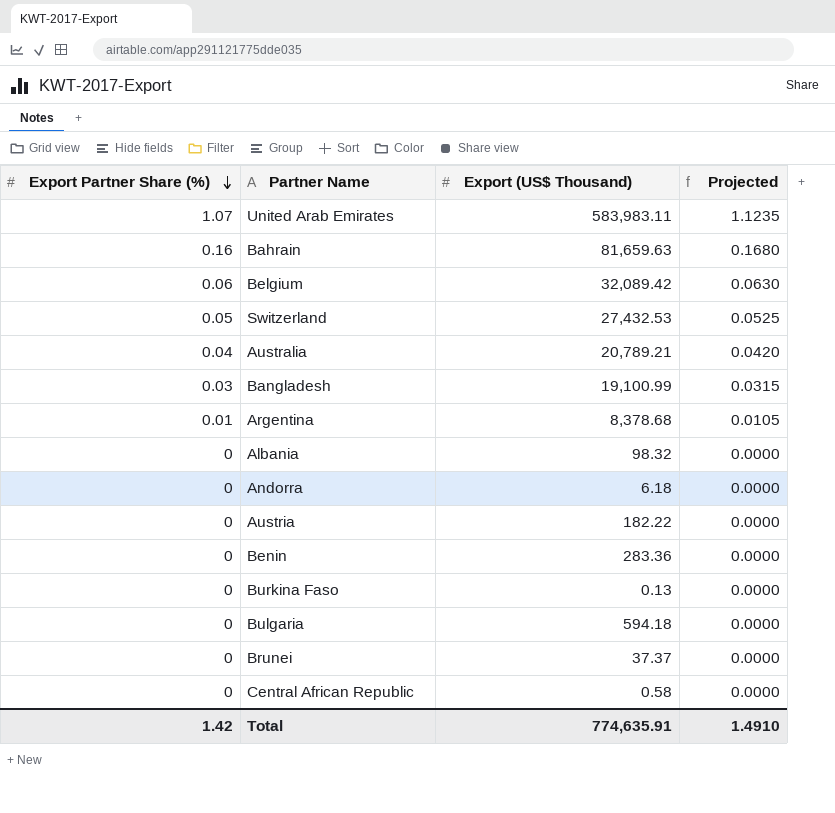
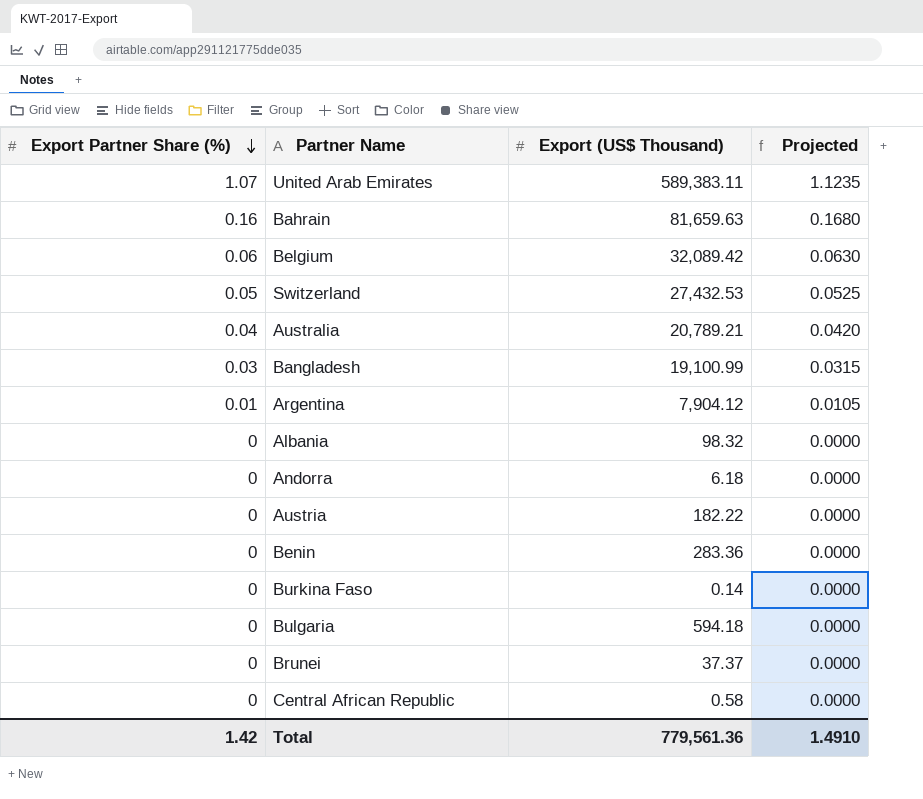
United Arab Emirates | Export (US$ Thousand): 583,983.11 -> 589,383.11
Argentina | Export (US$ Thousand): 8,378.68 -> 7,904.12
Burkina Faso | Export (US$ Thousand): 0.13 -> 0.14
Total | Export (US$ Thousand): 774,635.91 -> 779,561.36

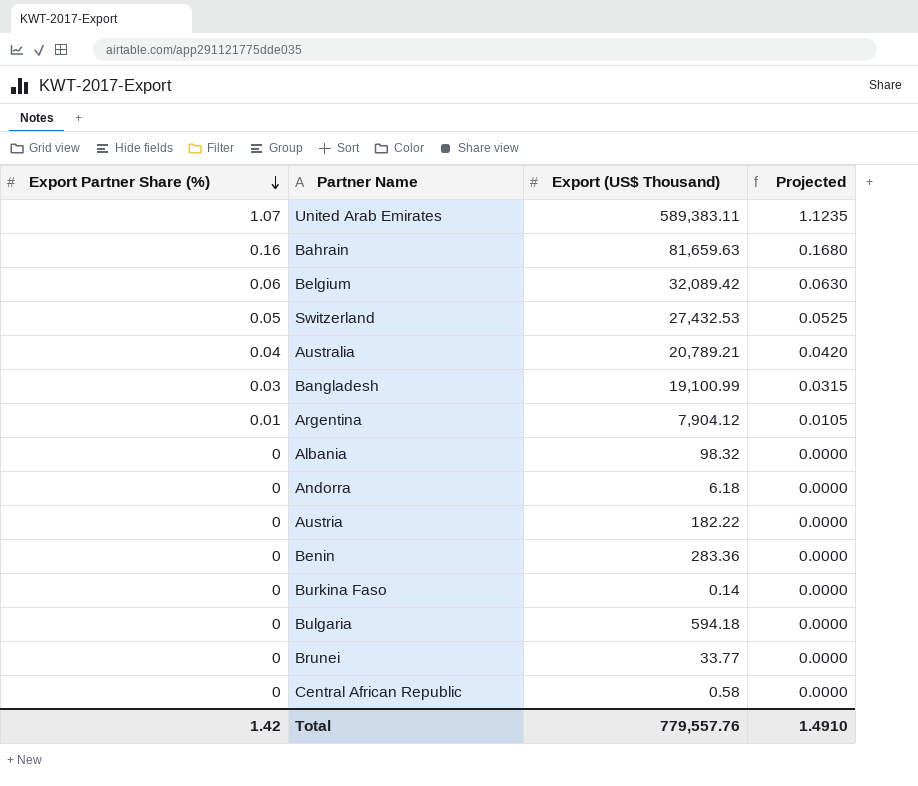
Brunei | Export (US$ Thousand): 37.37 -> 33.77
Total | Export (US$ Thousand): 779,561.36 -> 779,557.76

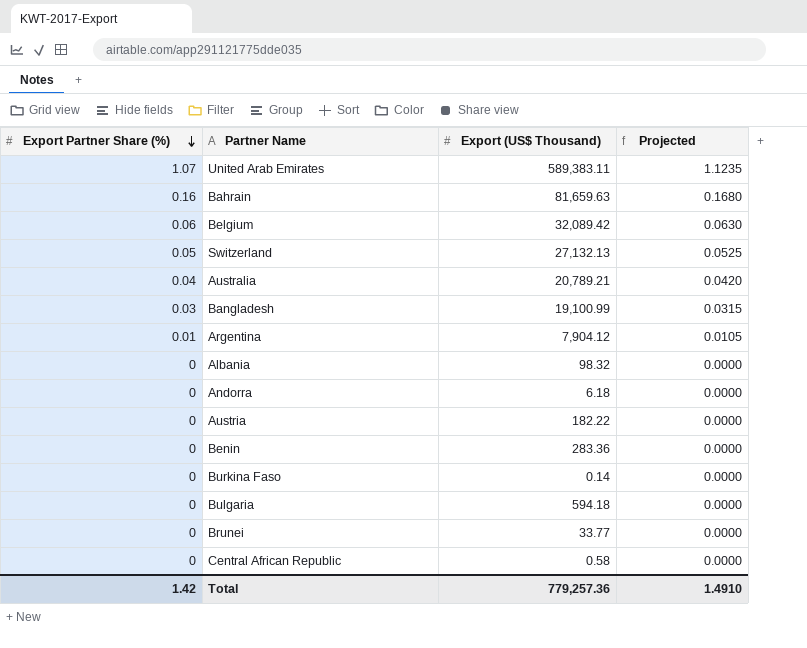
Switzerland | Export (US$ Thousand): 27,432.53 -> 27,132.13
Total | Export (US$ Thousand): 779,557.76 -> 779,257.36

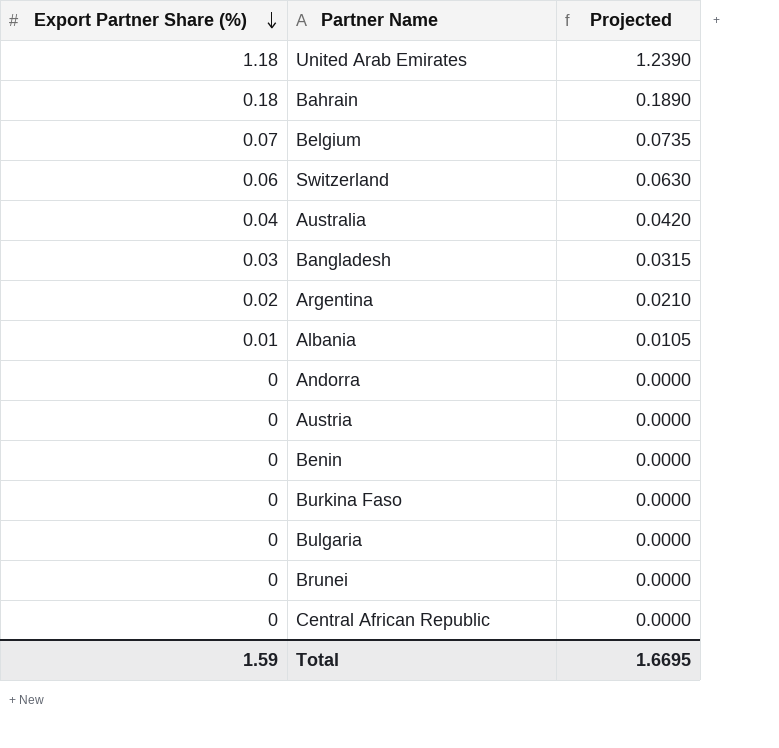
column Export (US$ Thousand) | position: 3 -> none
United Arab Emirates | Export Partner Share (%): 1.07 -> 1.18
United Arab Emirates | Projected: 1.1235 -> 1.2390
Bahrain | Export Partner Share (%): 0.16 -> 0.18
Bahrain | Projected: 0.1680 -> 0.1890
Belgium | Export Partner Share (%): 0.06 -> 0.07
Belgium | Projected: 0.0630 -> 0.0735
Switzerland | Export Partner Share (%): 0.05 -> 0.06
Switzerland | Projected: 0.0525 -> 0.0630
Argentina | Export Partner Share (%): 0.01 -> 0.02
Argentina | Projected: 0.0105 -> 0.0210
Albania | Export Partner Share (%): 0 -> 0.01
Albania | Projected: 0.0000 -> 0.0105
Total | Export Partner Share (%): 1.42 -> 1.59
Total | Projected: 1.4910 -> 1.6695

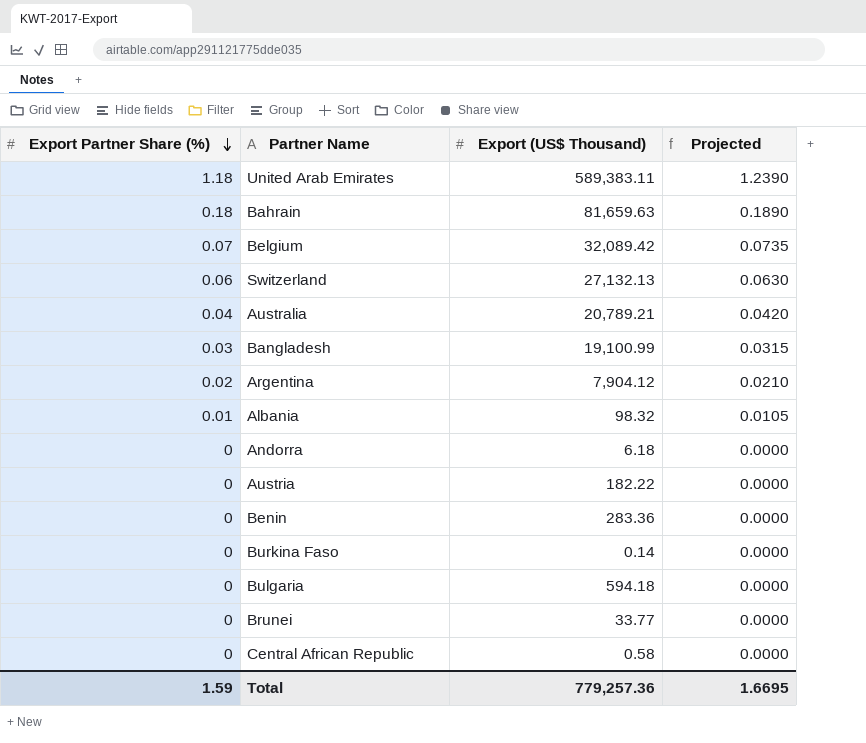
column Export (US$ Thousand) | position: none -> 3

